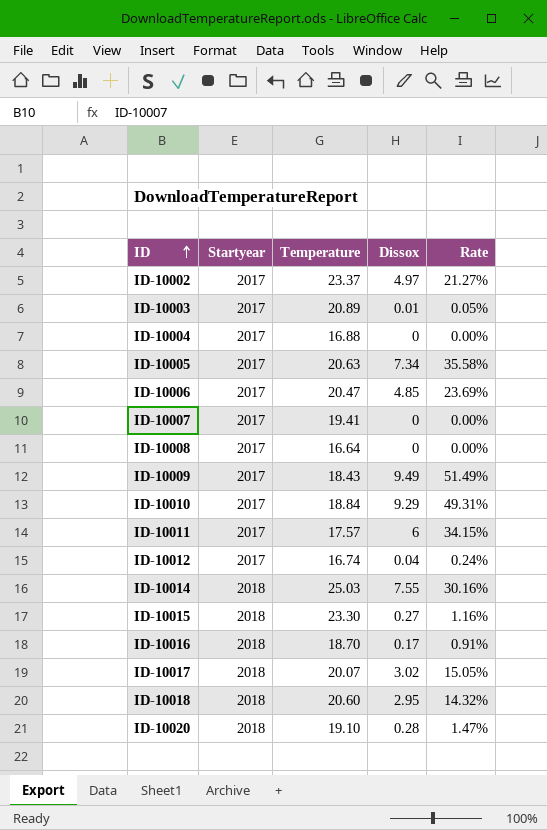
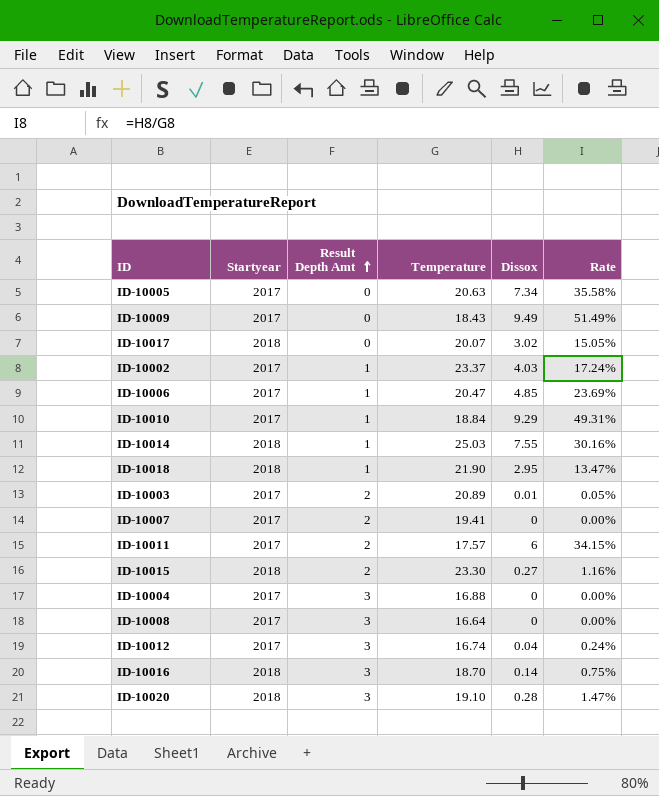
row order: ID ascending -> Result Depth Amt ascending
column Result Depth Amt | position: none -> 3
ID-10002 | Dissox: 4.97 -> 4.03
ID-10002 | Rate: 21.27% -> 17.24%
ID-10018 | Temperature: 20.60 -> 21.90
ID-10018 | Rate: 14.32% -> 13.47%
ID-10016 | Dissox: 0.17 -> 0.14
ID-10016 | Rate: 0.91% -> 0.75%

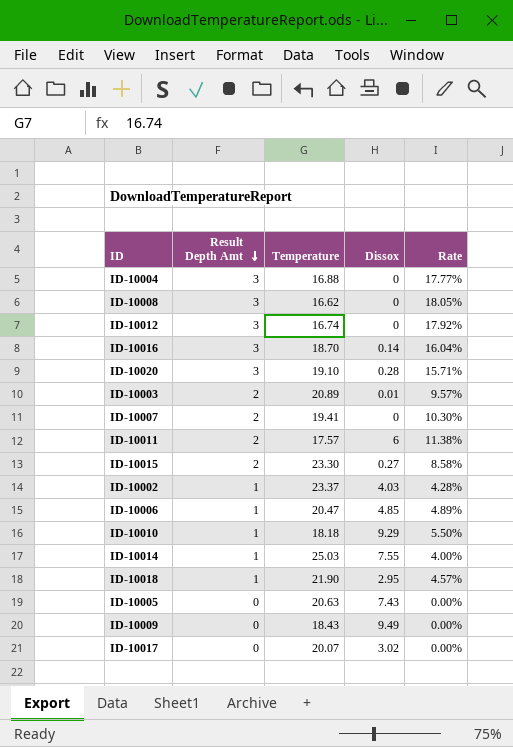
row order: Result Depth Amt ascending -> Result Depth Amt descending
column Startyear | position: 2 -> none
column Rate | formula: [Dissox] / [Temperature] -> [Result Depth Amt] / [Temperature]
ID-10008 | Temperature: 16.64 -> 16.62
ID-10012 | Dissox: 0.04 -> 0
ID-10010 | Temperature: 18.84 -> 18.18
ID-10005 | Dissox: 7.34 -> 7.43

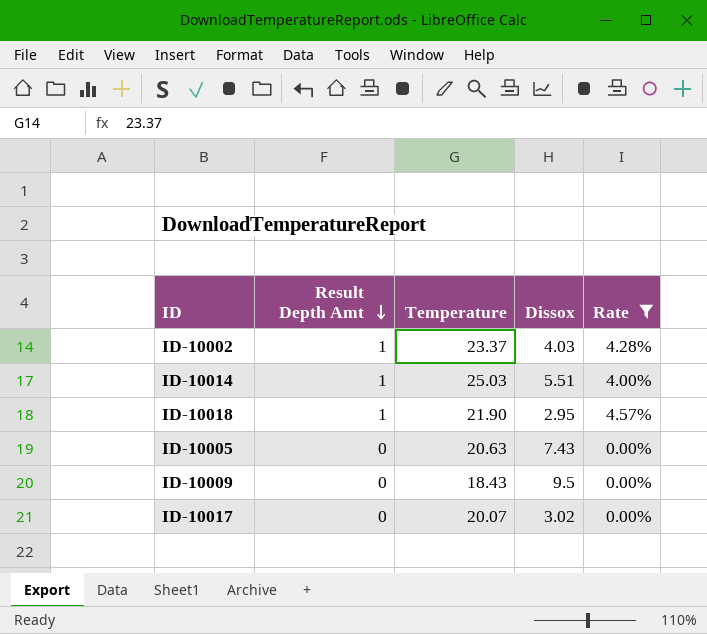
filter: none -> Rate <= 4.57%
ID-10014 | Dissox: 7.55 -> 5.51
ID-10009 | Dissox: 9.49 -> 9.5

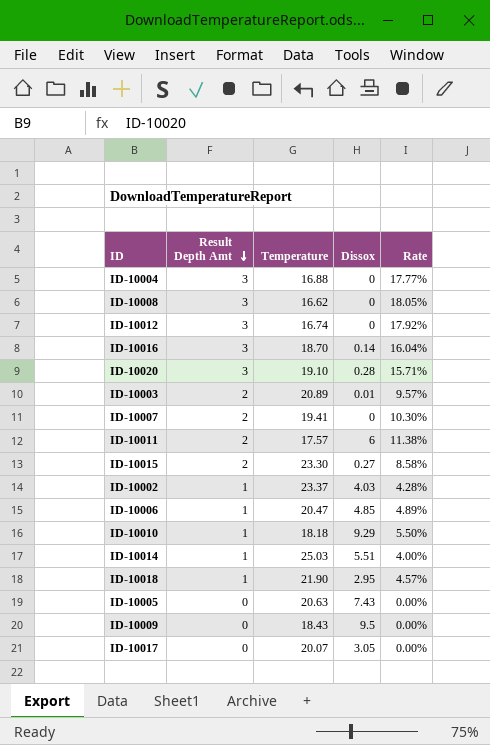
filter: Rate <= 4.57% -> none
ID-10017 | Dissox: 3.02 -> 3.05

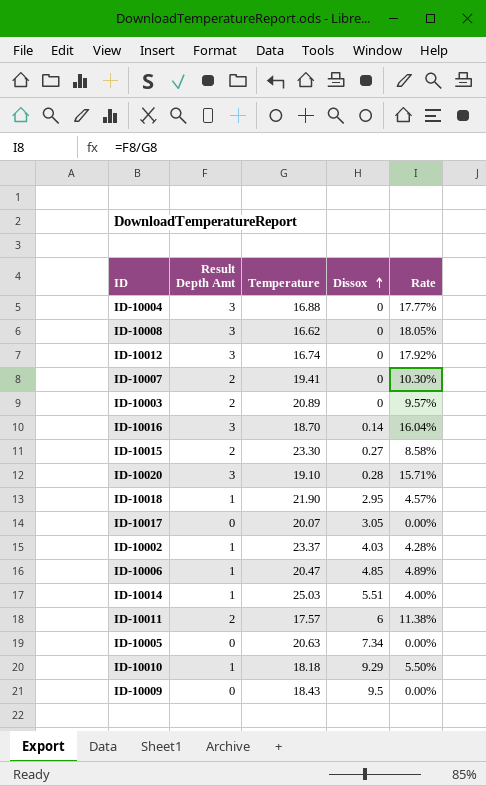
row order: Result Depth Amt descending -> Dissox ascending
ID-10003 | Dissox: 0.01 -> 0
ID-10005 | Dissox: 7.43 -> 7.34

